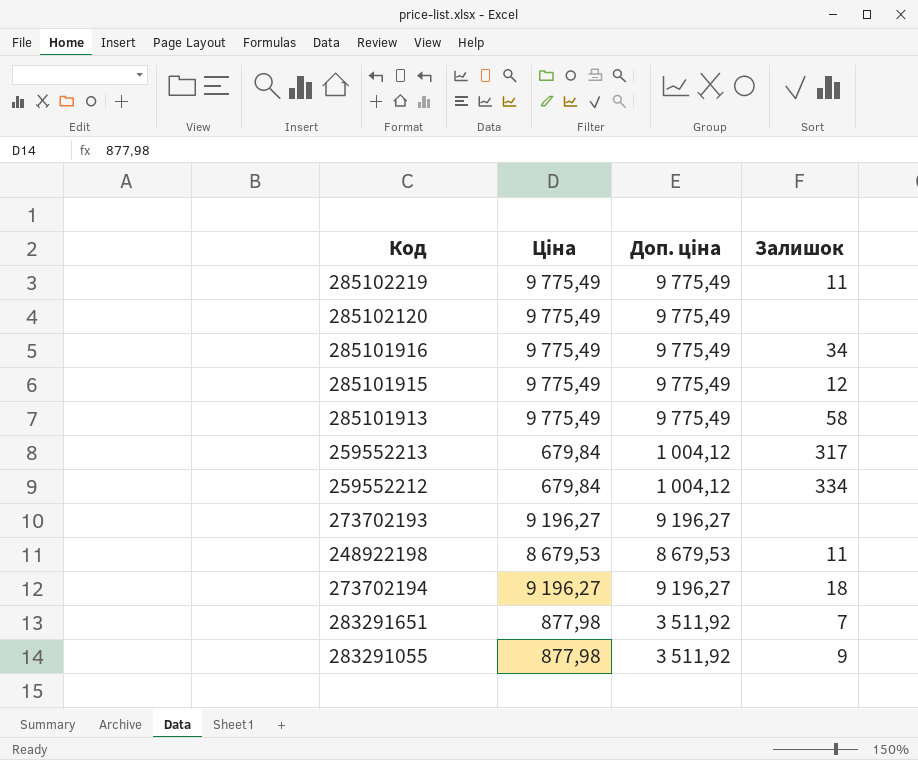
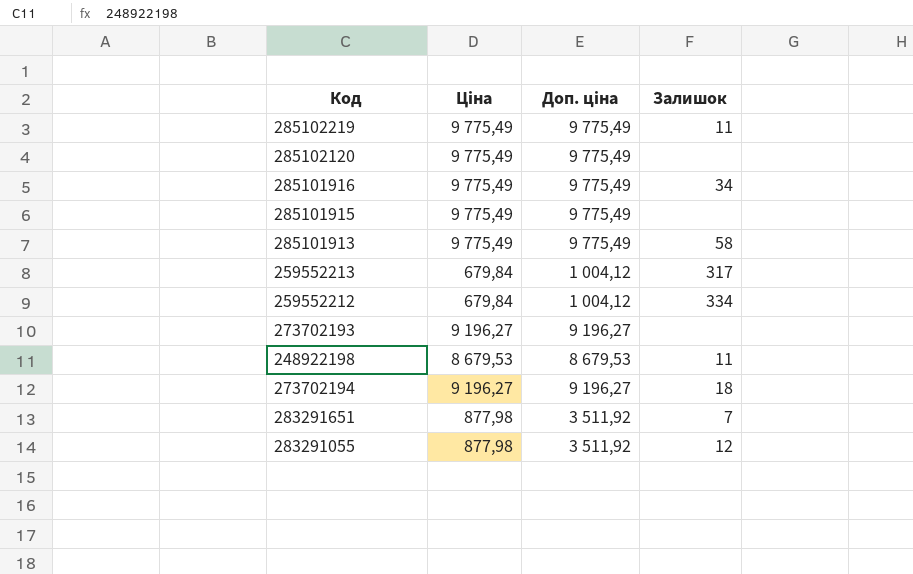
285101915 | Залишок: 12 -> none
283291055 | Залишок: 9 -> 12

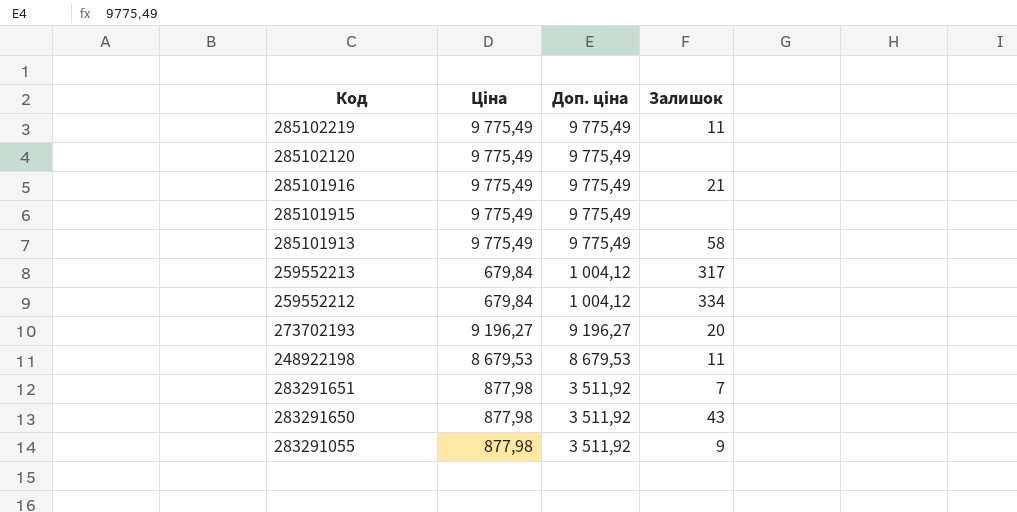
row 273702194: 9 196,27 | 9 196,27 | 18 -> none
285101916 | Залишок: 34 -> 21
273702193 | Залишок: none -> 20
row 283291650: none -> 877,98 | 3 511,92 | 43
283291055 | Залишок: 12 -> 9

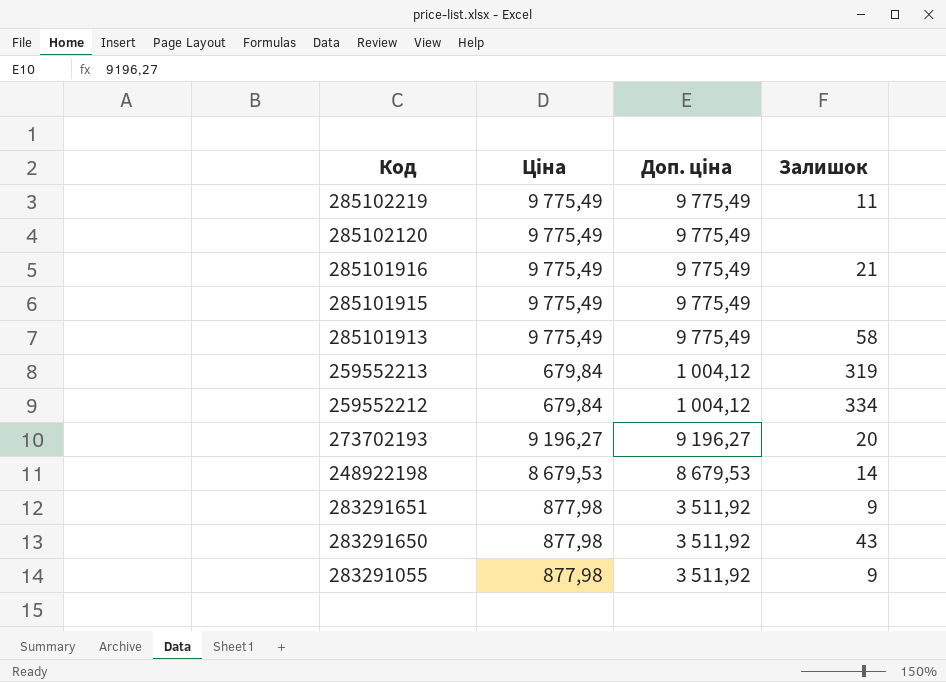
259552213 | Залишок: 317 -> 319
248922198 | Залишок: 11 -> 14
283291651 | Залишок: 7 -> 9

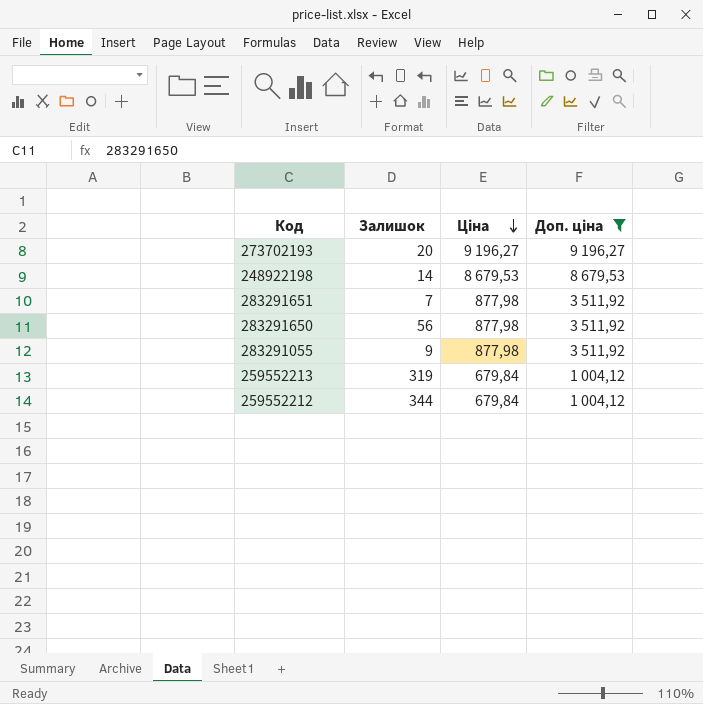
filter: none -> Доп. ціна != 9 775,49
row order: none -> Ціна descending
column Залишок | position: 4 -> 2
283291651 | Залишок: 9 -> 7
283291650 | Залишок: 43 -> 56
259552212 | Залишок: 334 -> 344

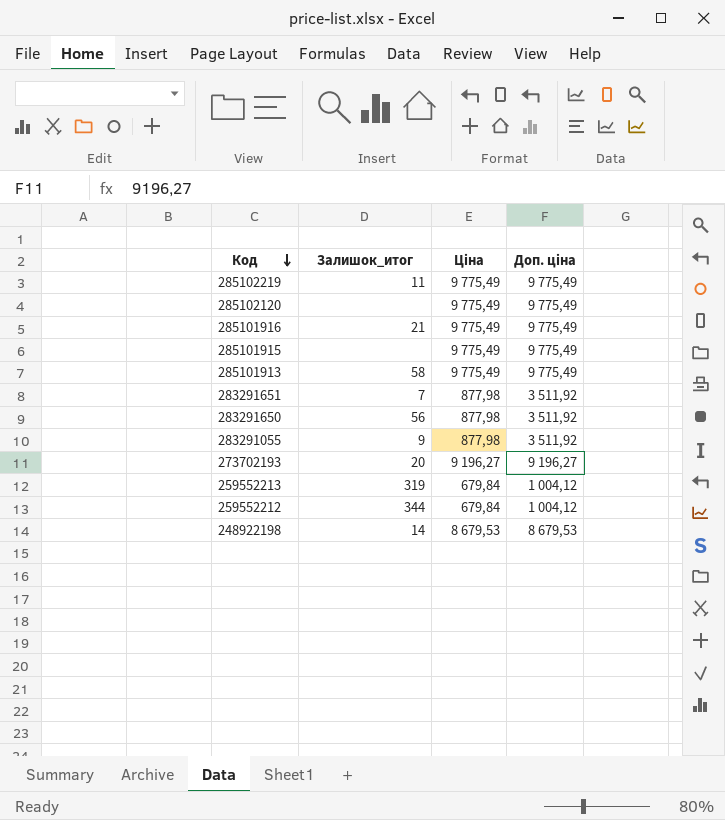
filter: Доп. ціна != 9 775,49 -> none
row order: Ціна descending -> Код descending
column name: Залишок -> Залишок_итог

